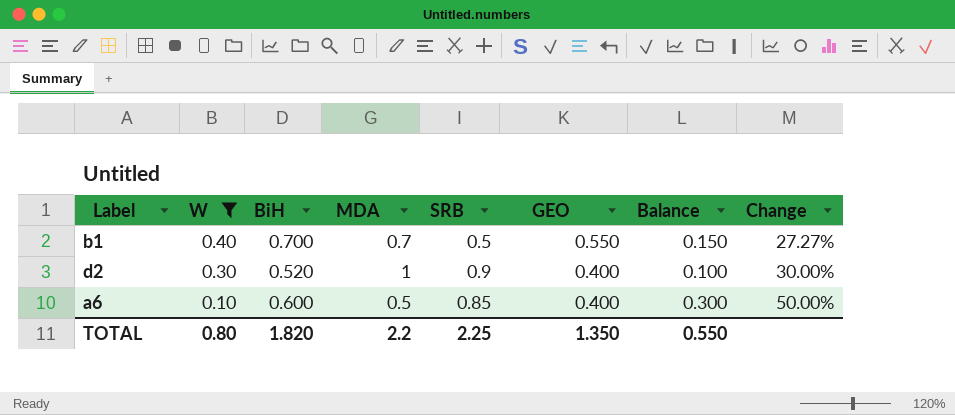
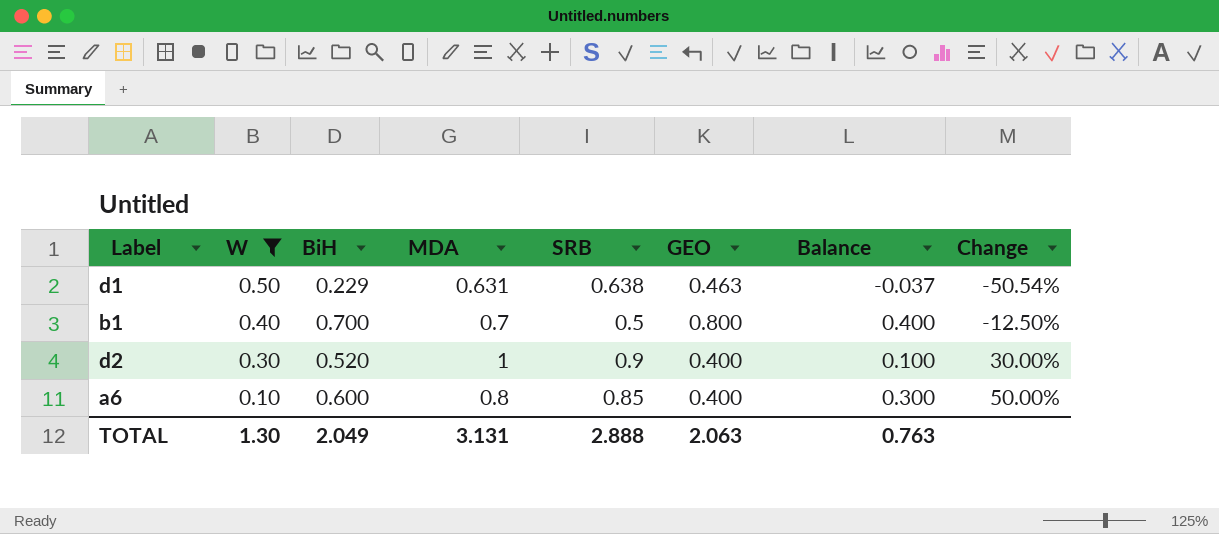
row d1: none -> 0.50 | 0.229 | 0.631 | 0.638 | 0.463 | -0.037 | -50.54%
b1 | GEO: 0.550 -> 0.800
b1 | Balance: 0.150 -> 0.400
b1 | Change: 27.27% -> -12.50%
a6 | MDA: 0.5 -> 0.8
TOTAL | W: 0.80 -> 1.30
TOTAL | BiH: 1.820 -> 2.049
TOTAL | MDA: 2.2 -> 3.131
TOTAL | SRB: 2.25 -> 2.888
TOTAL | GEO: 1.350 -> 2.063
TOTAL | Balance: 0.550 -> 0.763

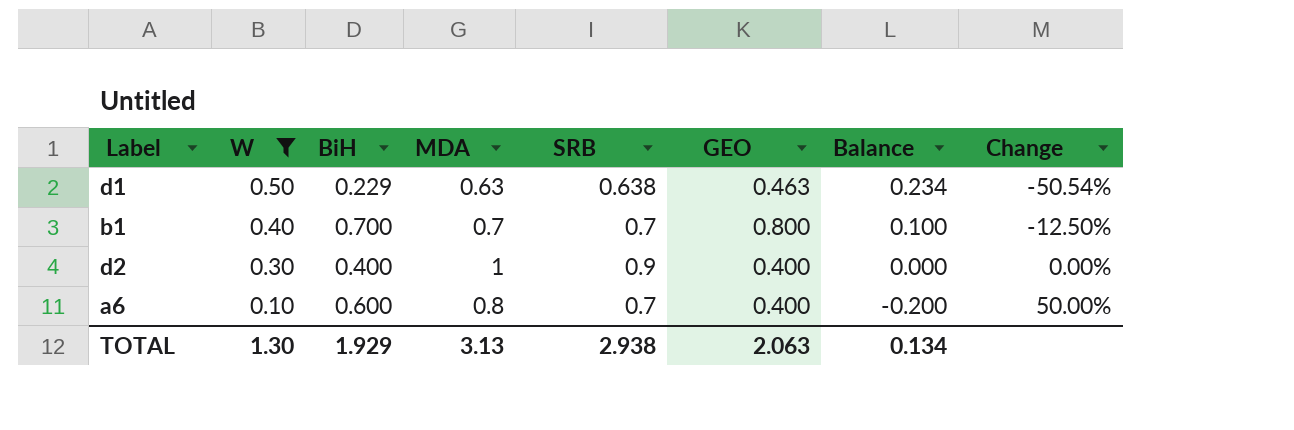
column Balance | formula: [GEO] - [W] -> [GEO] - [BiH]
d1 | MDA: 0.631 -> 0.63
b1 | SRB: 0.5 -> 0.7
d2 | BiH: 0.520 -> 0.400
d2 | Change: 30.00% -> 0.00%
a6 | SRB: 0.85 -> 0.7
TOTAL | BiH: 2.049 -> 1.929
TOTAL | MDA: 3.131 -> 3.13
TOTAL | SRB: 2.888 -> 2.938
TOTAL | Balance: 0.763 -> 0.134

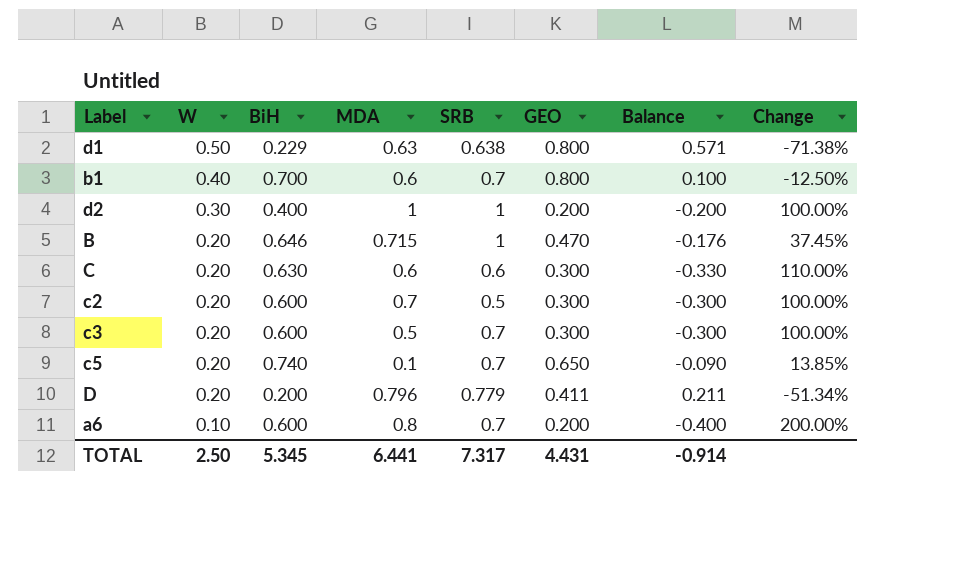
filter: W != 0.20 -> none
d1 | GEO: 0.463 -> 0.800
d1 | Balance: 0.234 -> 0.571
d1 | Change: -50.54% -> -71.38%
b1 | MDA: 0.7 -> 0.6
d2 | SRB: 0.9 -> 1
d2 | GEO: 0.400 -> 0.200
d2 | Balance: 0.000 -> -0.200
d2 | Change: 0.00% -> 100.00%
a6 | GEO: 0.400 -> 0.200
a6 | Balance: -0.200 -> -0.400
a6 | Change: 50.00% -> 200.00%
TOTAL | W: 1.30 -> 2.50
TOTAL | BiH: 1.929 -> 5.345
TOTAL | MDA: 3.13 -> 6.441
TOTAL | SRB: 2.938 -> 7.317
TOTAL | GEO: 2.063 -> 4.431
TOTAL | Balance: 0.134 -> -0.914

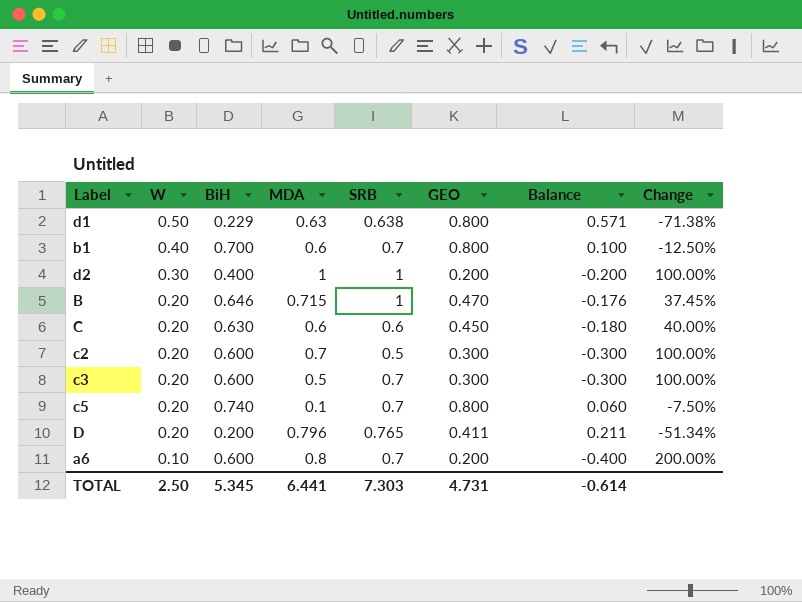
C | GEO: 0.300 -> 0.450
C | Balance: -0.330 -> -0.180
C | Change: 110.00% -> 40.00%
c5 | GEO: 0.650 -> 0.800
c5 | Balance: -0.090 -> 0.060
c5 | Change: 13.85% -> -7.50%
D | SRB: 0.779 -> 0.765
TOTAL | SRB: 7.317 -> 7.303
TOTAL | GEO: 4.431 -> 4.731
TOTAL | Balance: -0.914 -> -0.614

